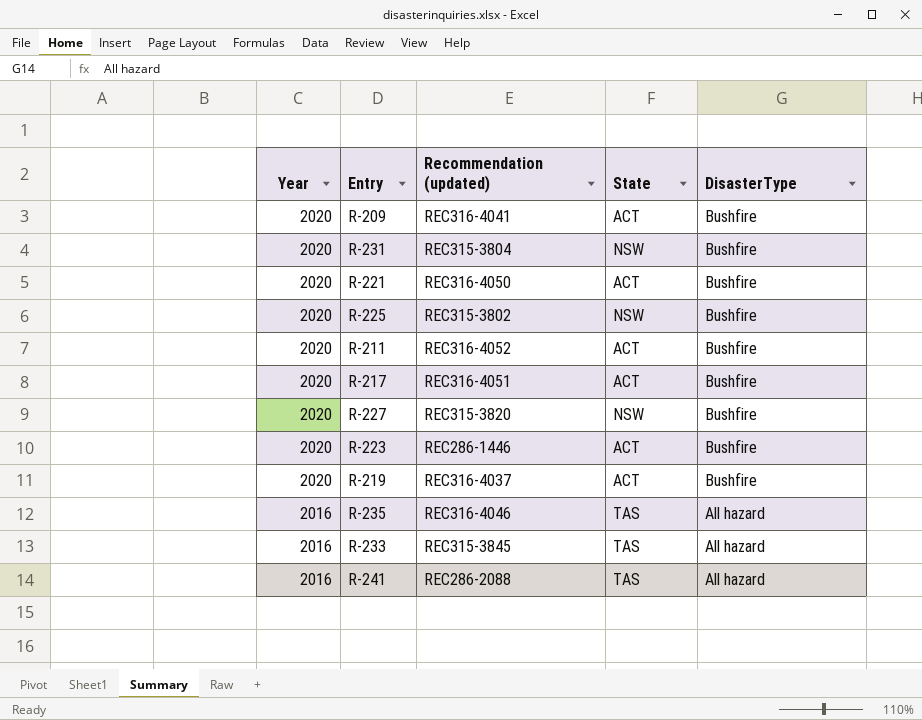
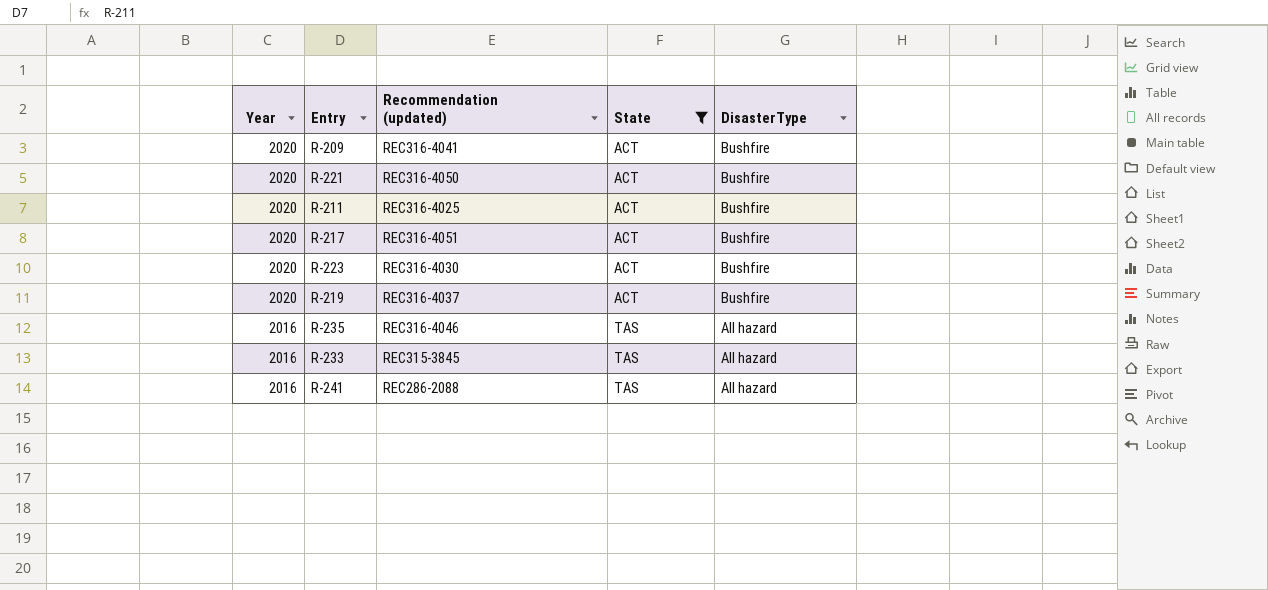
filter: none -> State != NSW
R-211 | Recommendation (updated): REC316-4052 -> REC316-4025
R-223 | Recommendation (updated): REC286-1446 -> REC316-4030

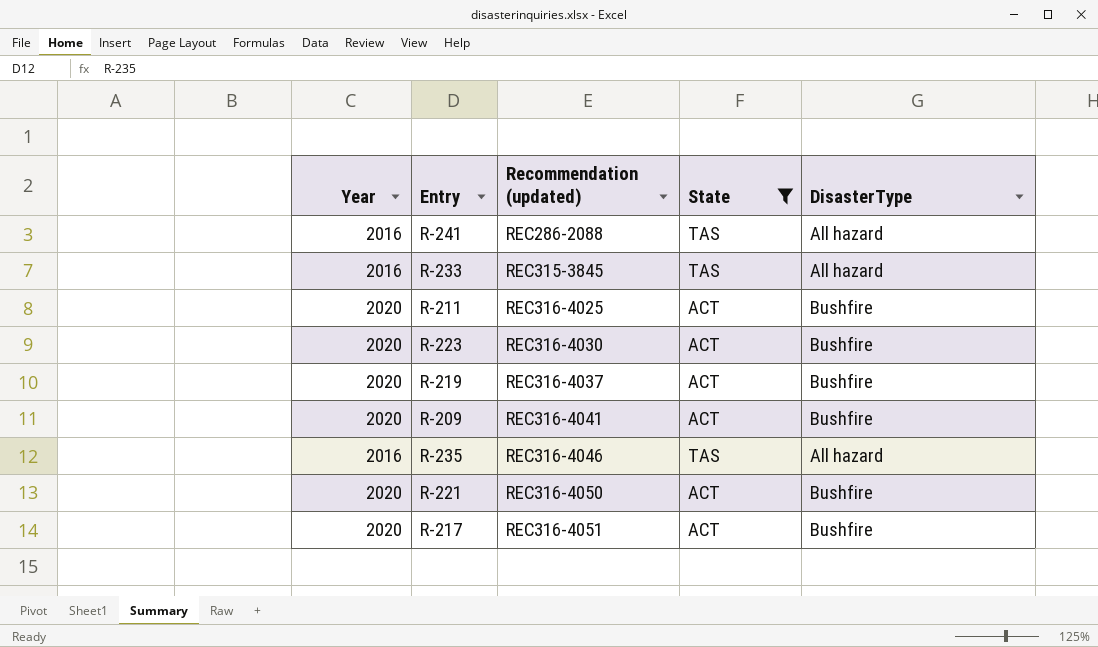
row order: Year descending -> Recommendation (updated) ascending

